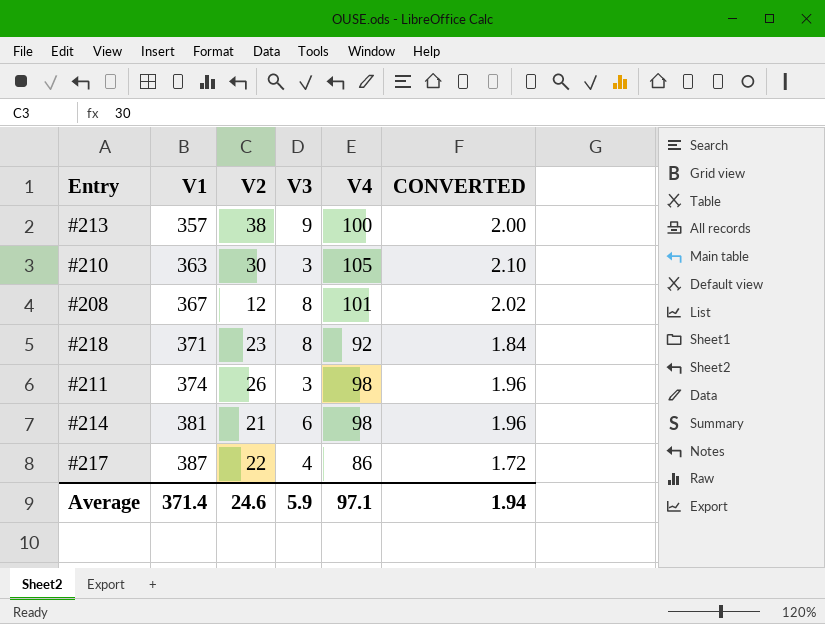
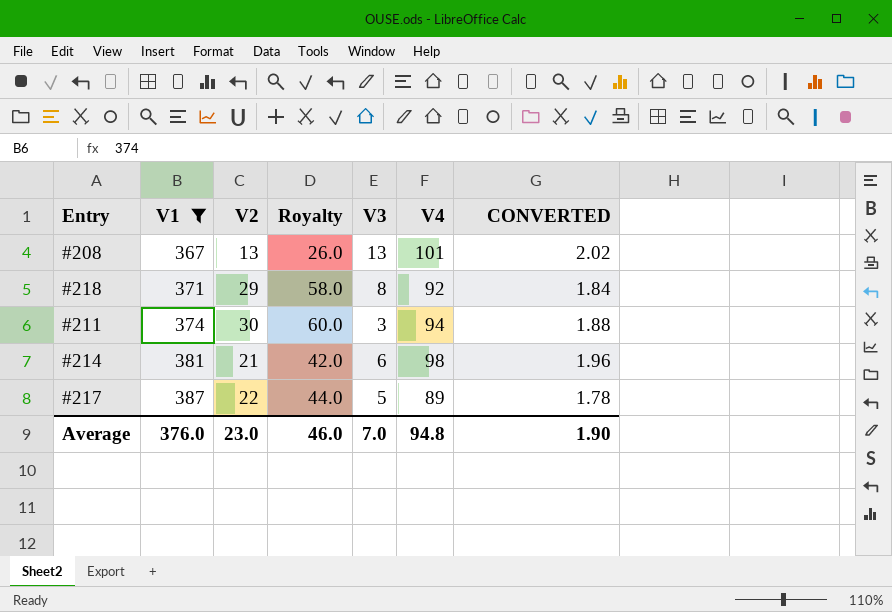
filter: none -> V1 >= 367
column Royalty | formula: none -> [V2] * 2
#208 | V2: 12 -> 13
#208 | V3: 8 -> 13
#218 | V2: 23 -> 29
#211 | V2: 26 -> 30
#211 | V4: 98 -> 94
#211 | CONVERTED: 1.96 -> 1.88
#217 | V3: 4 -> 5
#217 | V4: 86 -> 89
#217 | CONVERTED: 1.72 -> 1.78
Average | V1: 371.4 -> 376.0
Average | V2: 24.6 -> 23.0
Average | V3: 5.9 -> 7.0
Average | V4: 97.1 -> 94.8
Average | CONVERTED: 1.94 -> 1.90

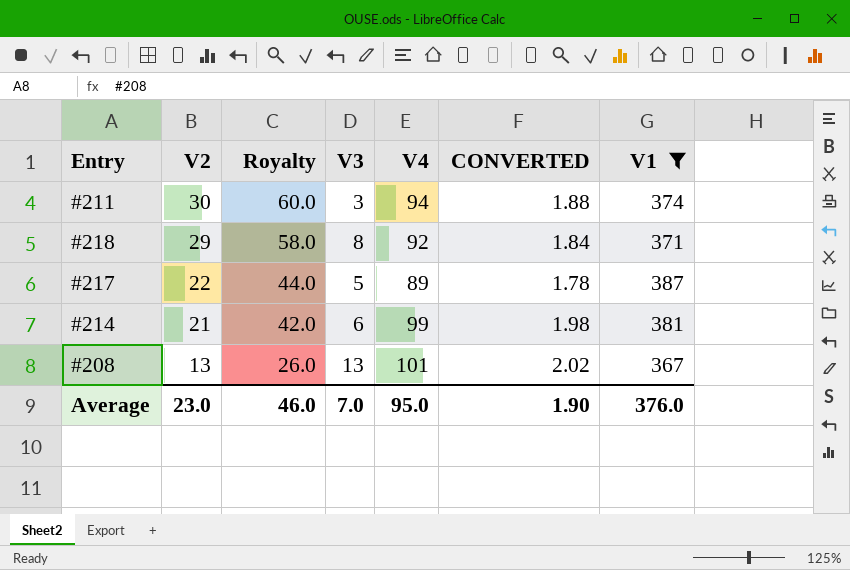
row order: V1 ascending -> V2 descending
column V1 | position: 2 -> 7
#214 | V4: 98 -> 99
#214 | CONVERTED: 1.96 -> 1.98
Average | V4: 94.8 -> 95.0

